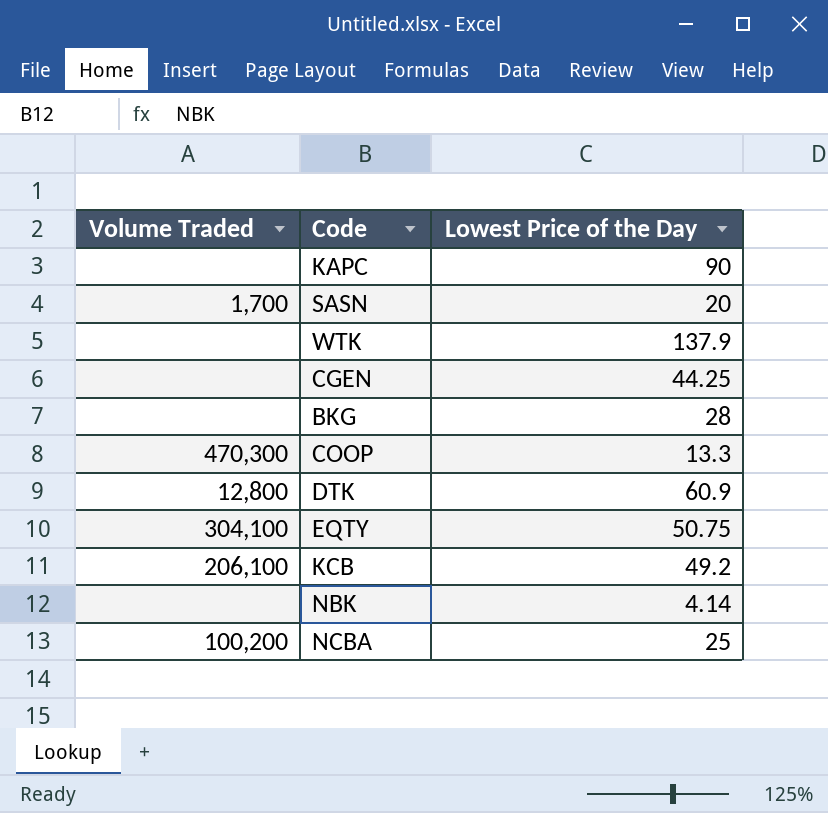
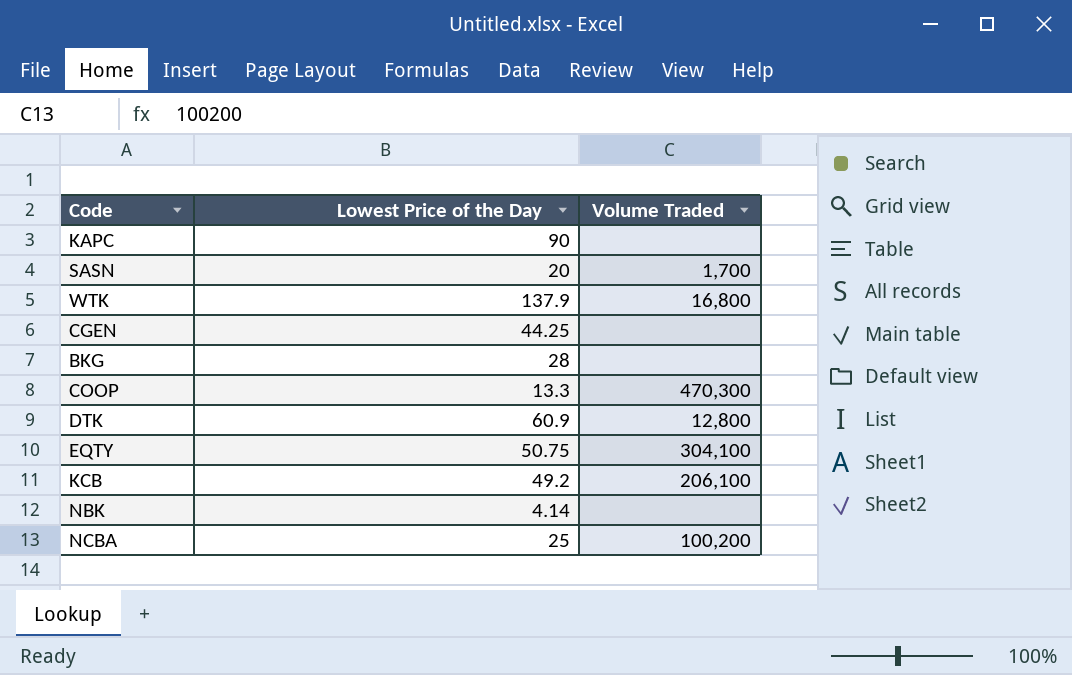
column Volume Traded | position: 1 -> 3
WTK | Volume Traded: none -> 16,800

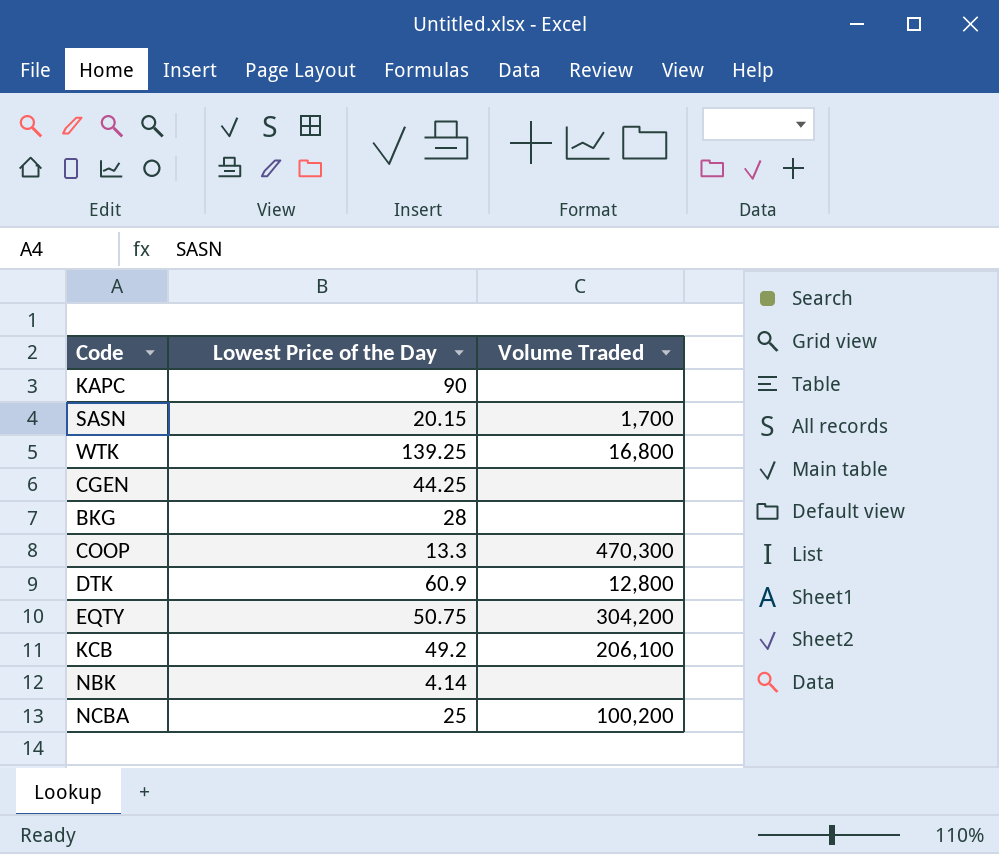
SASN | Lowest Price of the Day: 20 -> 20.15
WTK | Lowest Price of the Day: 137.9 -> 139.25
EQTY | Volume Traded: 304,100 -> 304,200

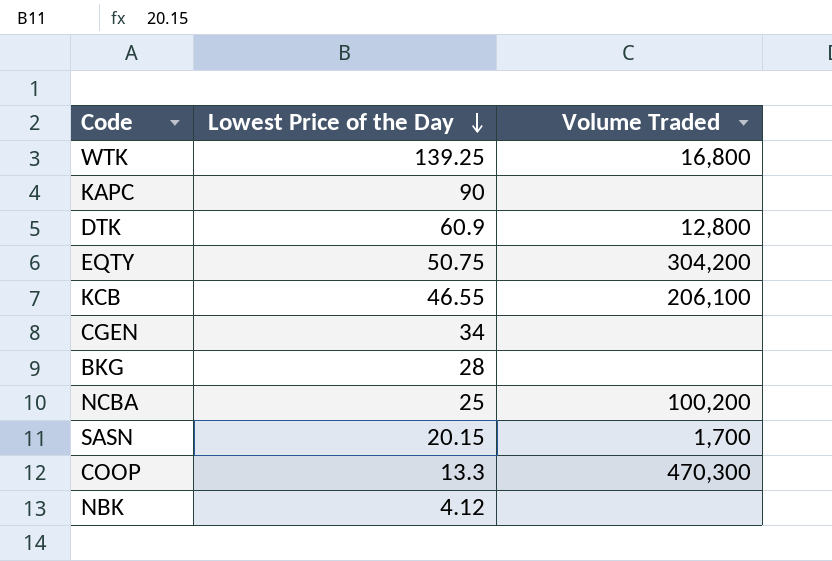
row order: none -> Lowest Price of the Day descending
KCB | Lowest Price of the Day: 49.2 -> 46.55
CGEN | Lowest Price of the Day: 44.25 -> 34
NBK | Lowest Price of the Day: 4.14 -> 4.12

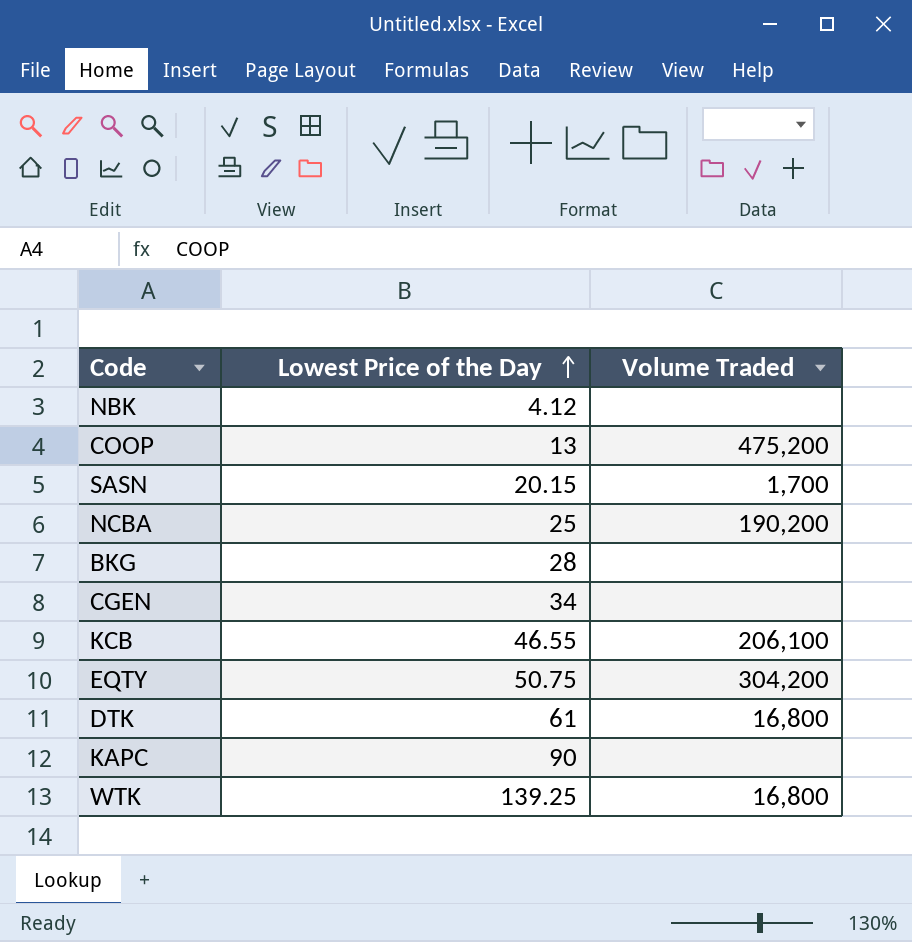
row order: Lowest Price of the Day descending -> Lowest Price of the Day ascending
COOP | Lowest Price of the Day: 13.3 -> 13
COOP | Volume Traded: 470,300 -> 475,200
NCBA | Volume Traded: 100,200 -> 190,200
DTK | Lowest Price of the Day: 60.9 -> 61
DTK | Volume Traded: 12,800 -> 16,800

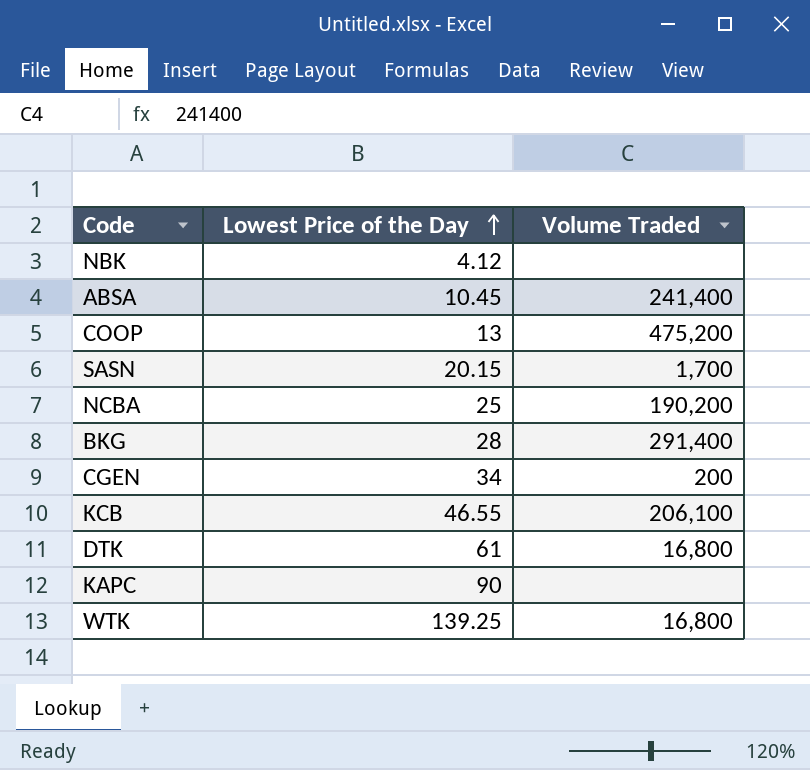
row EQTY: 50.75 | 304,200 -> none
row ABSA: none -> 10.45 | 241,400
BKG | Volume Traded: none -> 291,400
CGEN | Volume Traded: none -> 200

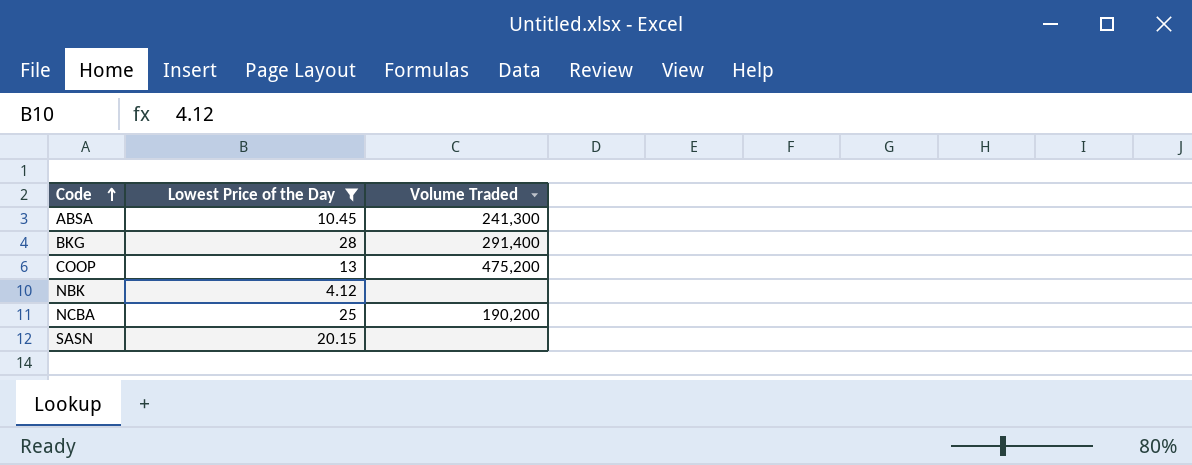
filter: none -> Lowest Price of the Day <= 28
row order: Lowest Price of the Day ascending -> Code ascending
ABSA | Volume Traded: 241,400 -> 241,300
SASN | Volume Traded: 1,700 -> none

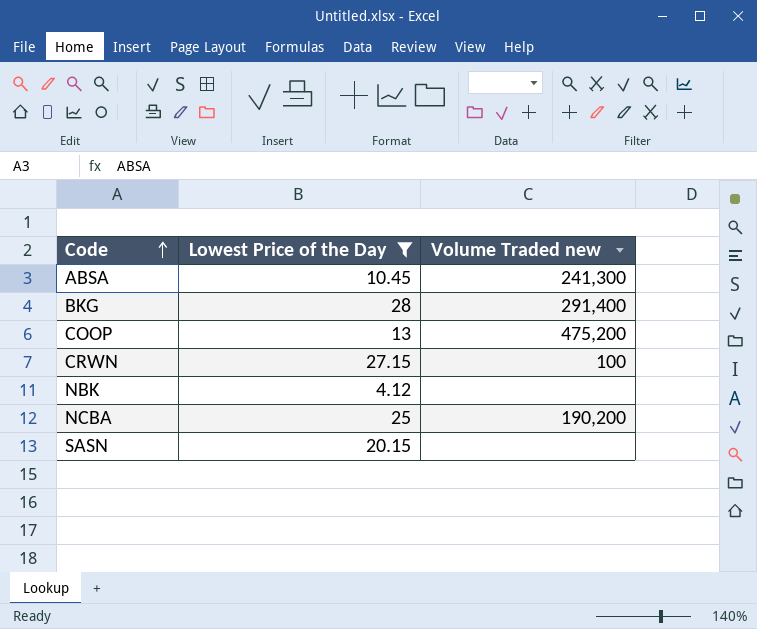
column name: Volume Traded -> Volume Traded new
row CRWN: none -> 27.15 | 100

